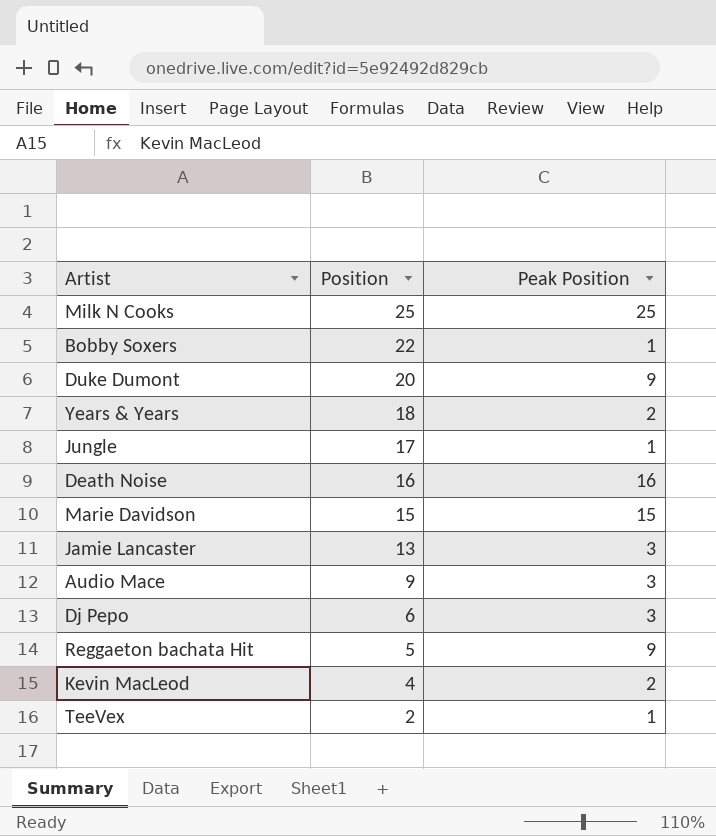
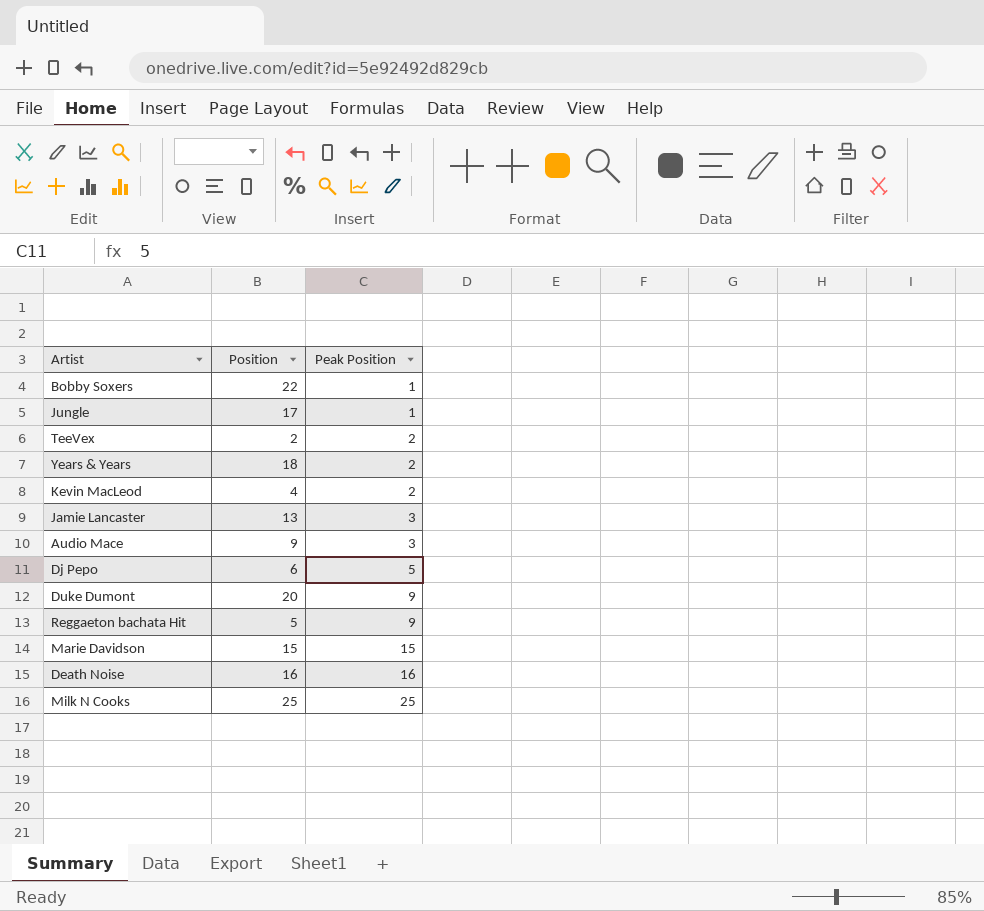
row order: Position descending -> Peak Position ascending
TeeVex | Peak Position: 1 -> 2
Dj Pepo | Peak Position: 3 -> 5

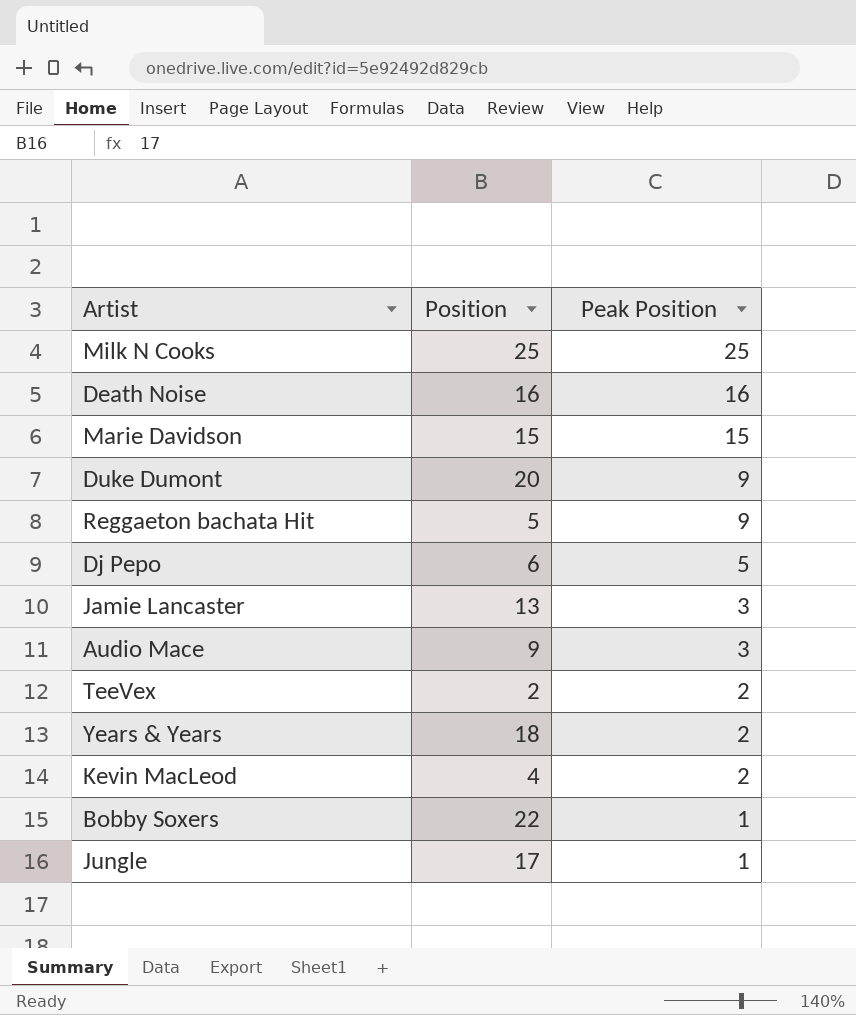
row order: Peak Position ascending -> Peak Position descending

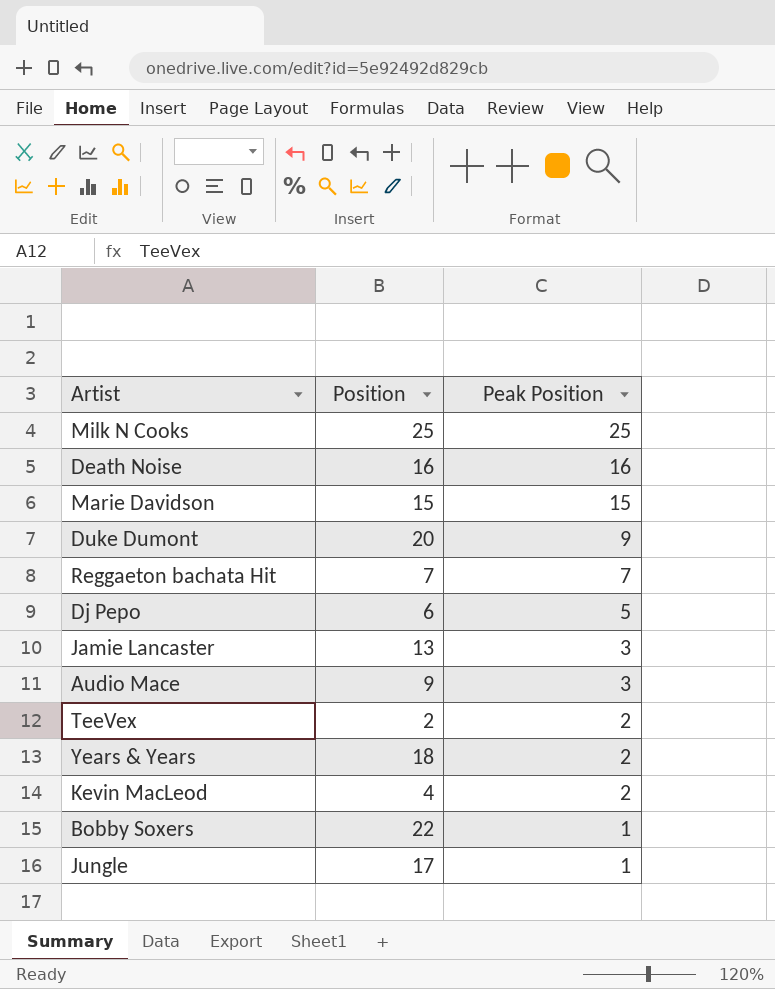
Reggaeton bachata Hit | Position: 5 -> 7
Reggaeton bachata Hit | Peak Position: 9 -> 7

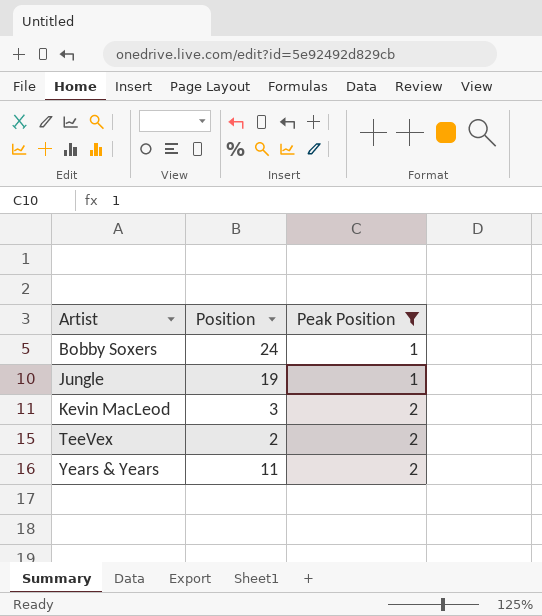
filter: none -> Peak Position <= 2
row order: Peak Position descending -> Artist ascending
Bobby Soxers | Position: 22 -> 24
Jungle | Position: 17 -> 19
Kevin MacLeod | Position: 4 -> 3
Years & Years | Position: 18 -> 11

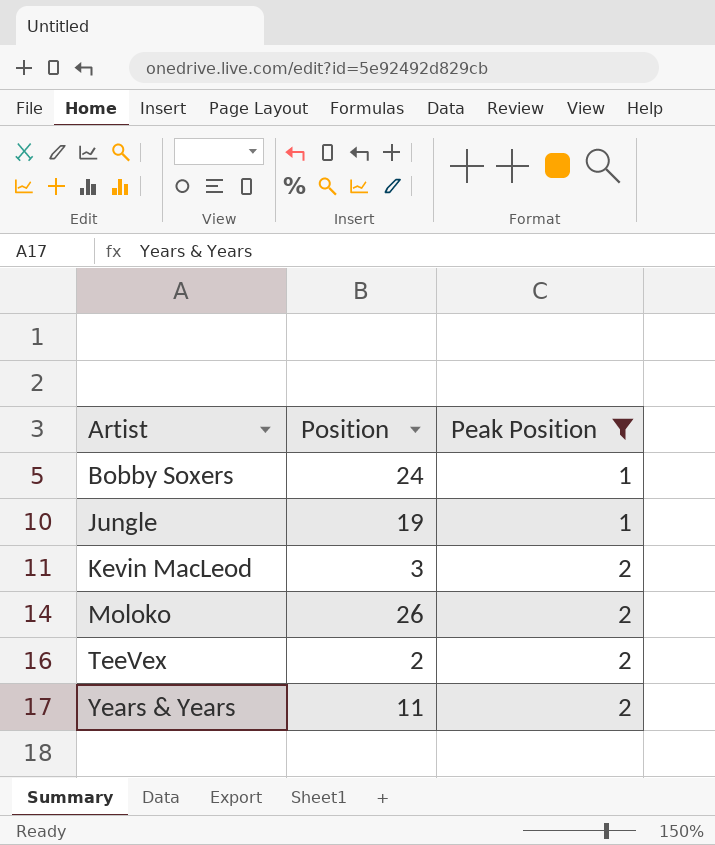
row Moloko: none -> 26 | 2

